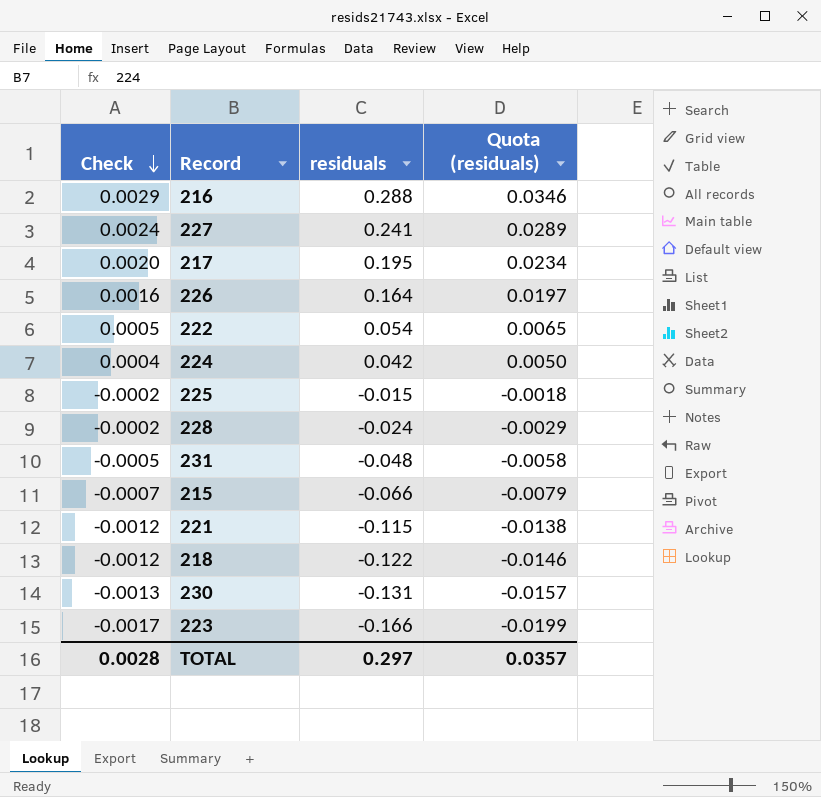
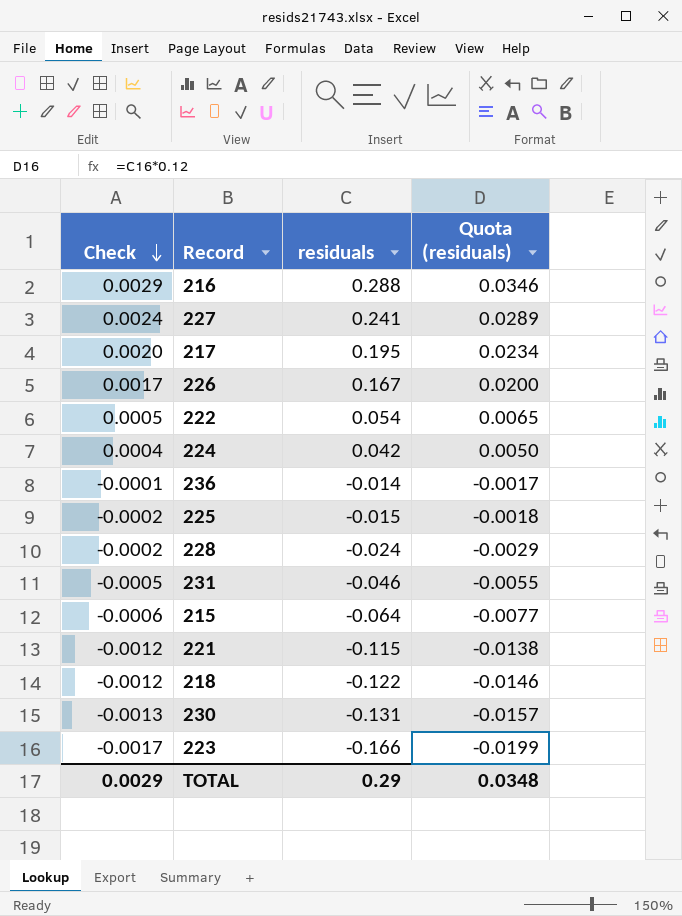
226 | Check: 0.0016 -> 0.0017
226 | residuals: 0.164 -> 0.167
226 | Quota (residuals): 0.0197 -> 0.0200
row 236: none -> -0.0001 | -0.014 | -0.0017
231 | residuals: -0.048 -> -0.046
231 | Quota (residuals): -0.0058 -> -0.0055
215 | Check: -0.0007 -> -0.0006
215 | residuals: -0.066 -> -0.064
215 | Quota (residuals): -0.0079 -> -0.0077
TOTAL | Check: 0.0028 -> 0.0029
TOTAL | residuals: 0.297 -> 0.29
TOTAL | Quota (residuals): 0.0357 -> 0.0348

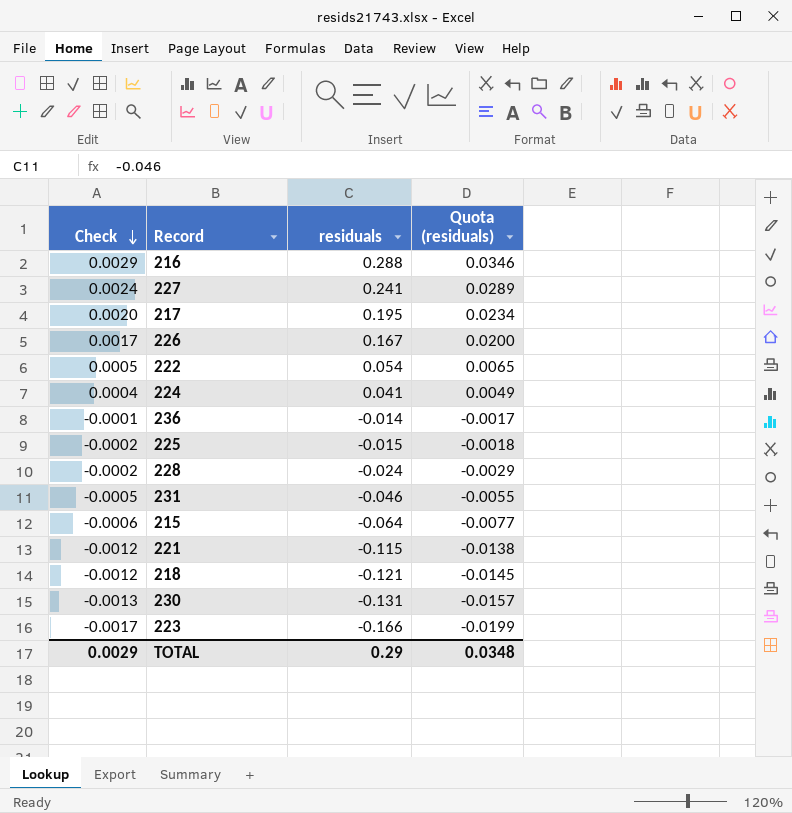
224 | residuals: 0.042 -> 0.041
224 | Quota (residuals): 0.0050 -> 0.0049
218 | residuals: -0.122 -> -0.121
218 | Quota (residuals): -0.0146 -> -0.0145

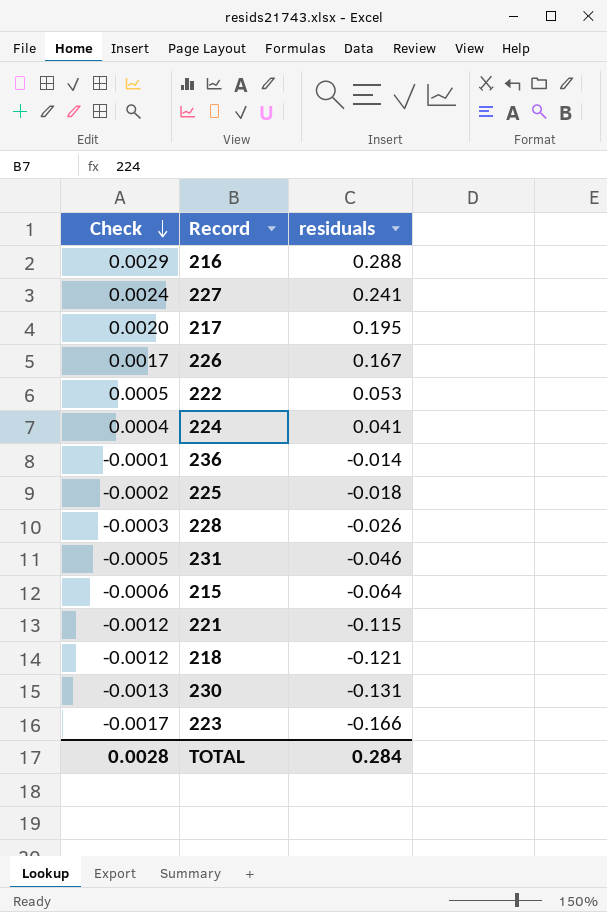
column Quota (residuals) | formula: [residuals] * 0.12 -> none
222 | residuals: 0.054 -> 0.053
225 | residuals: -0.015 -> -0.018
228 | Check: -0.0002 -> -0.0003
228 | residuals: -0.024 -> -0.026
TOTAL | Check: 0.0029 -> 0.0028
TOTAL | residuals: 0.29 -> 0.284

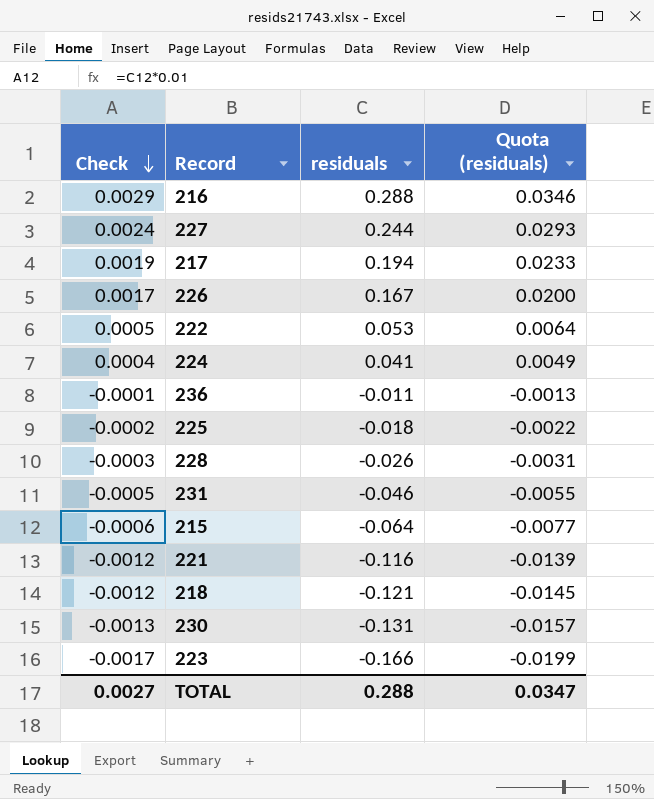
column Quota (residuals) | formula: none -> [residuals] * 0.12
227 | residuals: 0.241 -> 0.244
217 | Check: 0.0020 -> 0.0019
217 | residuals: 0.195 -> 0.194
236 | residuals: -0.014 -> -0.011
221 | residuals: -0.115 -> -0.116
TOTAL | Check: 0.0028 -> 0.0027
TOTAL | residuals: 0.284 -> 0.288

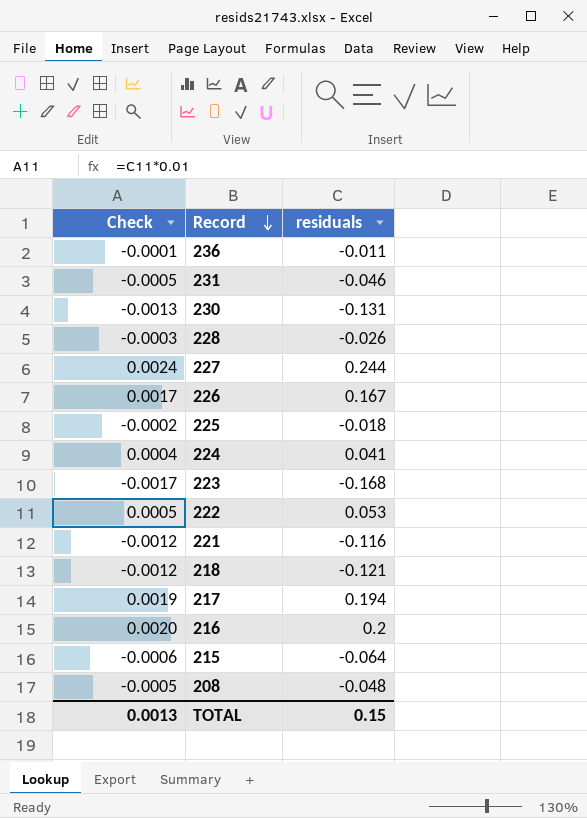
row order: Check descending -> Record descending
column Quota (residuals) | formula: [residuals] * 0.12 -> none
223 | residuals: -0.166 -> -0.168
216 | Check: 0.0029 -> 0.0020
216 | residuals: 0.288 -> 0.2
row 208: none -> -0.0005 | -0.048
TOTAL | Check: 0.0027 -> 0.0013
TOTAL | residuals: 0.288 -> 0.15

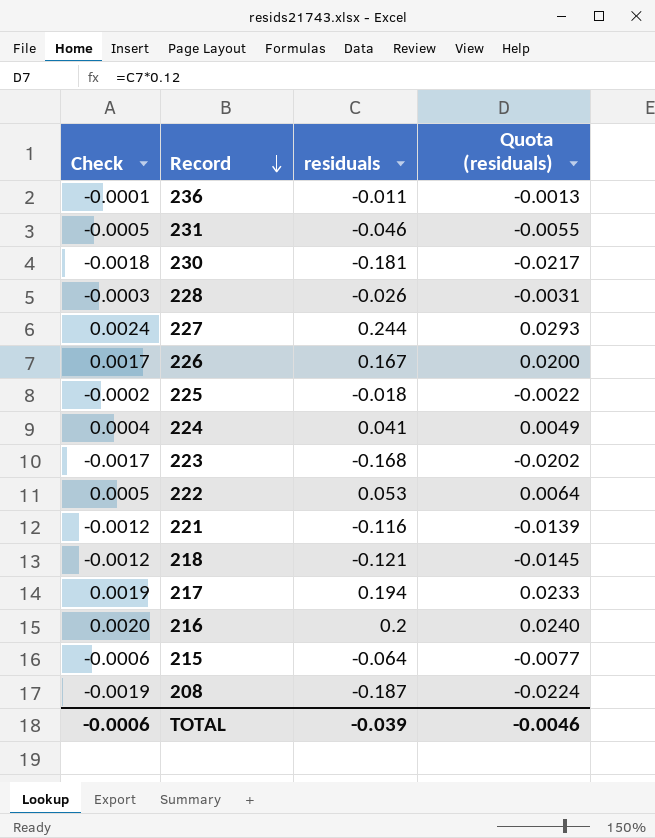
column Quota (residuals) | formula: none -> [residuals] * 0.12
230 | Check: -0.0013 -> -0.0018
230 | residuals: -0.131 -> -0.181
208 | Check: -0.0005 -> -0.0019
208 | residuals: -0.048 -> -0.187
TOTAL | Check: 0.0013 -> -0.0006
TOTAL | residuals: 0.15 -> -0.039

